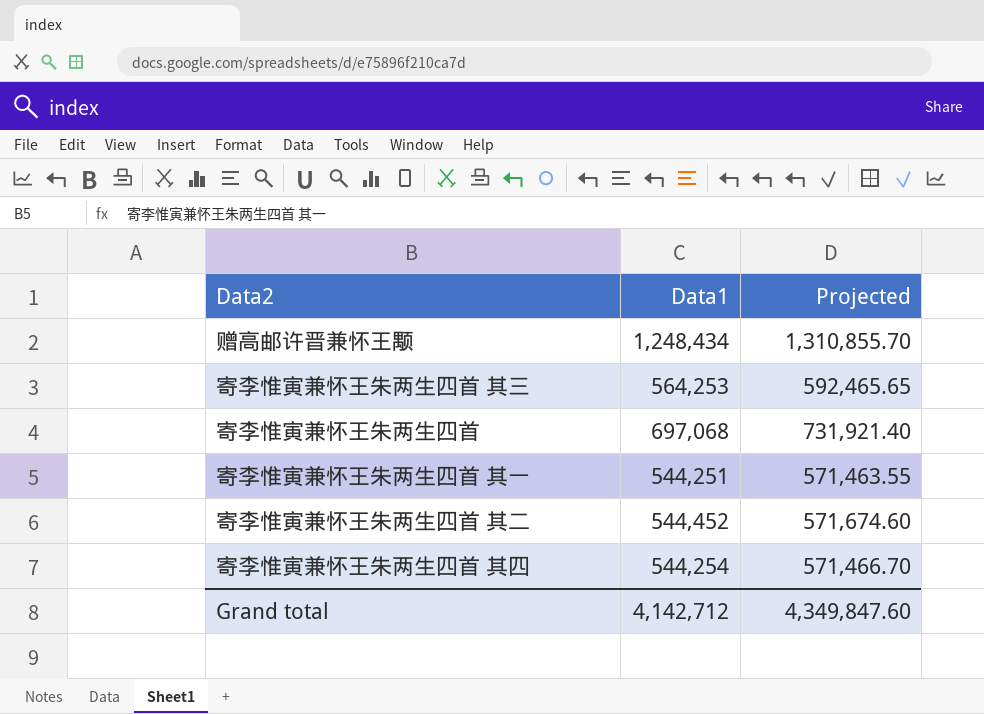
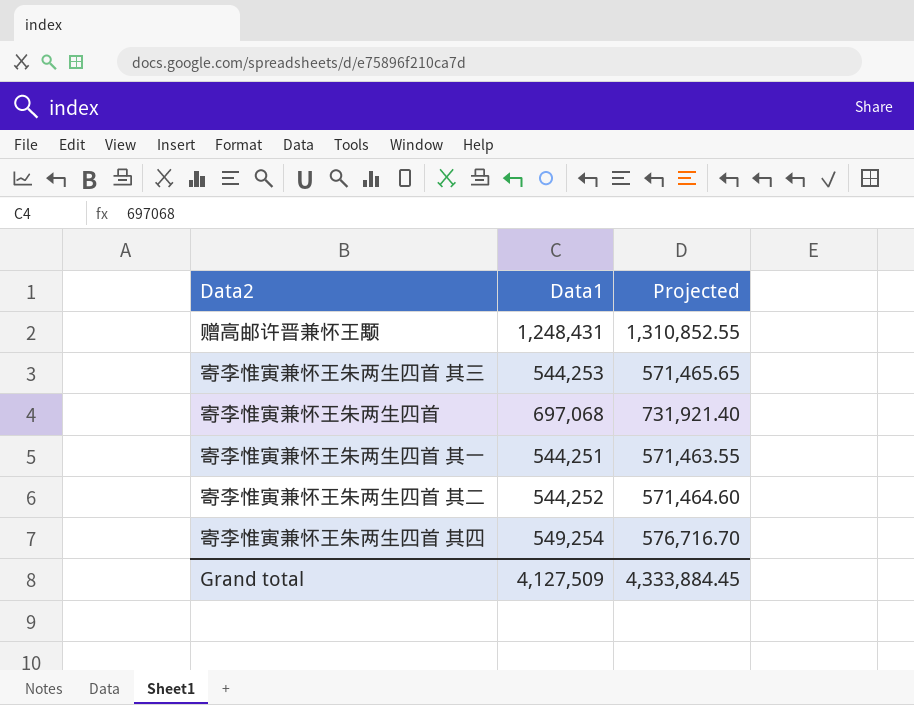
赠高邮许晋兼怀王颙 | Data1: 1,248,434 -> 1,248,431
赠高邮许晋兼怀王颙 | Projected: 1,310,855.70 -> 1,310,852.55
寄李惟寅兼怀王朱两生四首 其三 | Data1: 564,253 -> 544,253
寄李惟寅兼怀王朱两生四首 其三 | Projected: 592,465.65 -> 571,465.65
寄李惟寅兼怀王朱两生四首 其二 | Data1: 544,452 -> 544,252
寄李惟寅兼怀王朱两生四首 其二 | Projected: 571,674.60 -> 571,464.60
寄李惟寅兼怀王朱两生四首 其四 | Data1: 544,254 -> 549,254
寄李惟寅兼怀王朱两生四首 其四 | Projected: 571,466.70 -> 576,716.70
Grand total | Data1: 4,142,712 -> 4,127,509
Grand total | Projected: 4,349,847.60 -> 4,333,884.45

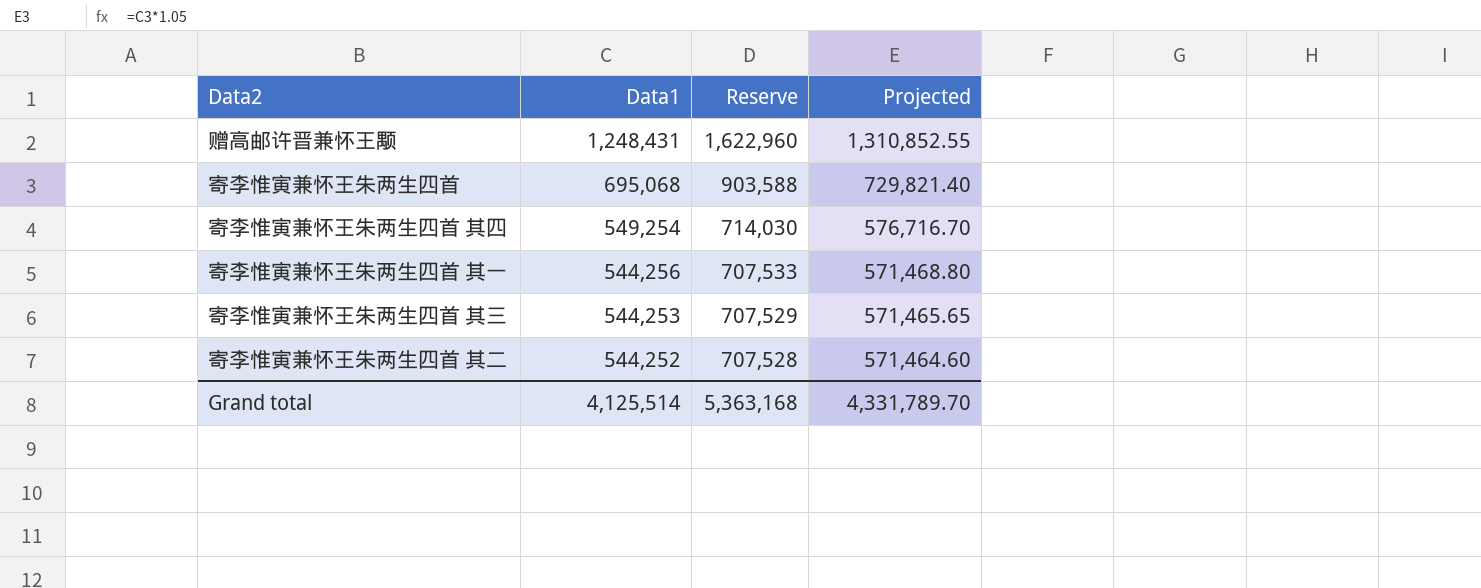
row order: none -> Data1 descending
column Reserve | formula: none -> [Data1] * 1.3
寄李惟寅兼怀王朱两生四首 | Data1: 697,068 -> 695,068
寄李惟寅兼怀王朱两生四首 | Projected: 731,921.40 -> 729,821.40
寄李惟寅兼怀王朱两生四首 其一 | Data1: 544,251 -> 544,256
寄李惟寅兼怀王朱两生四首 其一 | Projected: 571,463.55 -> 571,468.80
Grand total | Data1: 4,127,509 -> 4,125,514
Grand total | Projected: 4,333,884.45 -> 4,331,789.70

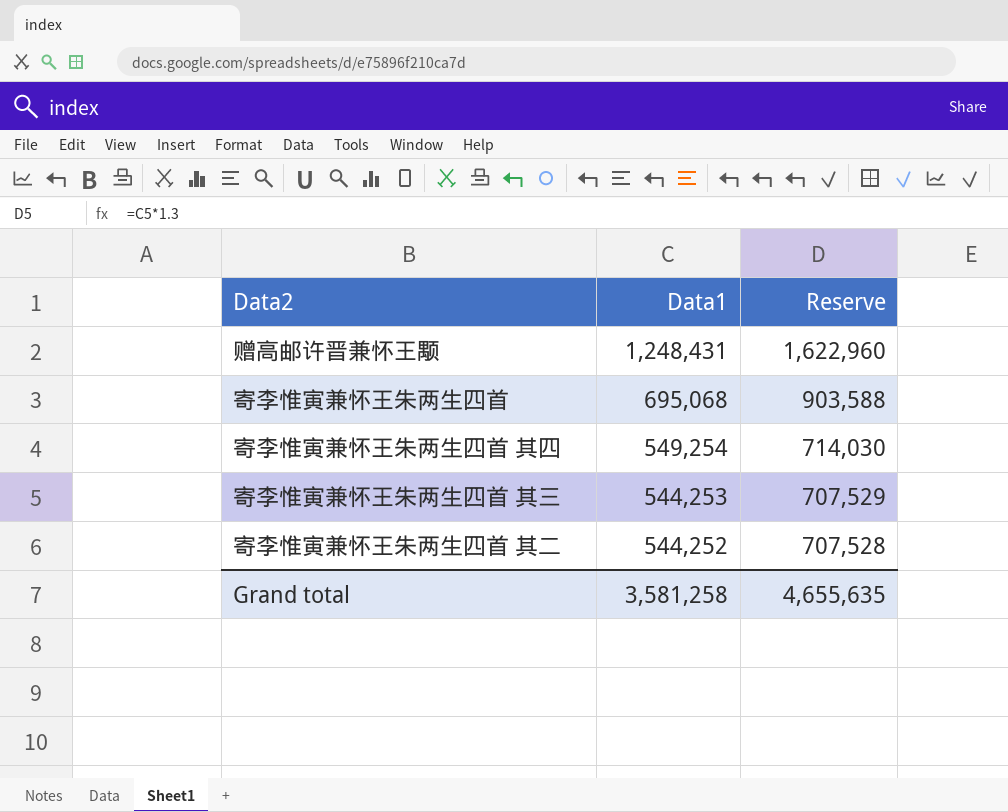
column Projected | formula: [Data1] * 1.05 -> none
row 寄李惟寅兼怀王朱两生四首 其一: 544,256 | 707,533 | 571,468.80 -> none
Grand total | Data1: 4,125,514 -> 3,581,258
Grand total | Reserve: 5,363,168 -> 4,655,635

